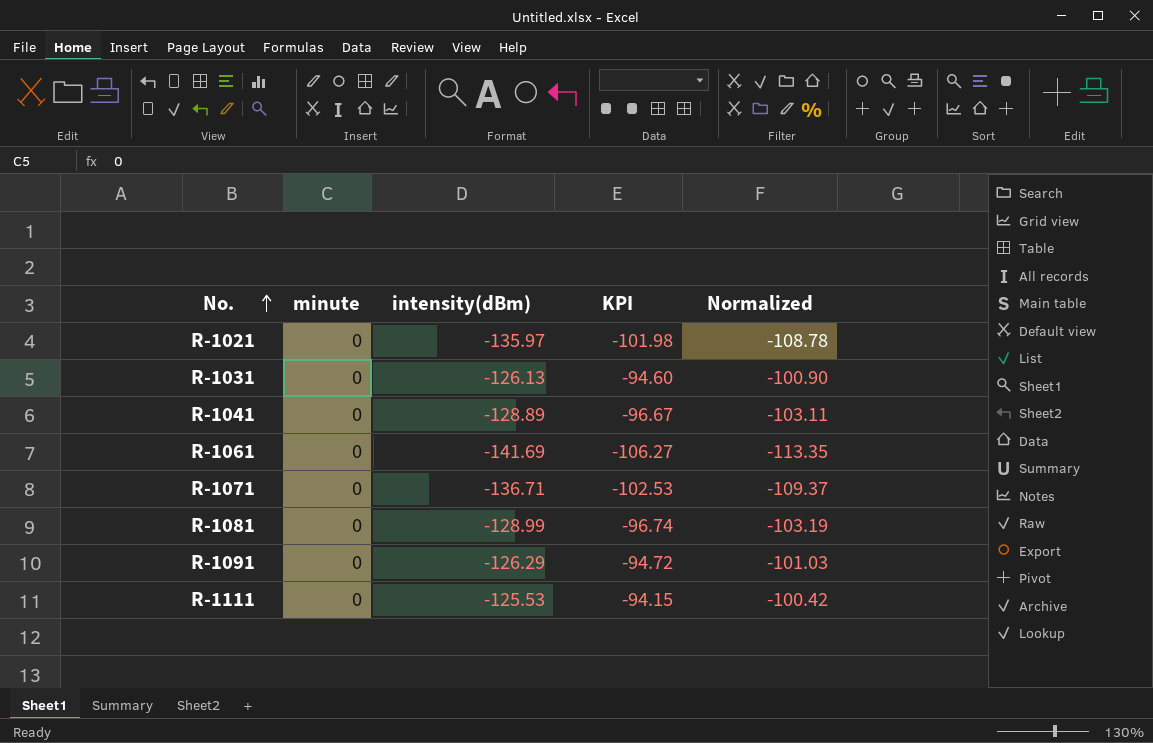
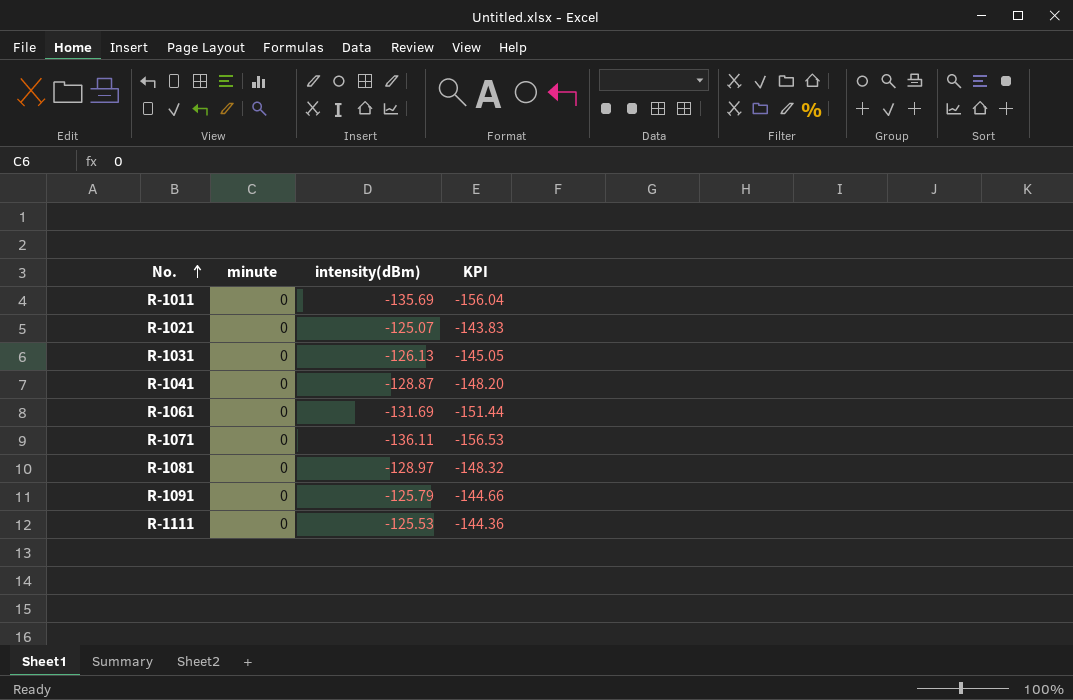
column Normalized | formula: [intensity(dBm)] * 0.8 -> none
column KPI | formula: [intensity(dBm)] * 0.75 -> [intensity(dBm)] * 1.15
row R-1011: none -> 0 | -135.69 | -156.04
R-1021 | intensity(dBm): -135.97 -> -125.07
R-1041 | intensity(dBm): -128.89 -> -128.87
R-1061 | intensity(dBm): -141.69 -> -131.69
R-1071 | intensity(dBm): -136.71 -> -136.11
R-1081 | intensity(dBm): -128.99 -> -128.97
R-1091 | intensity(dBm): -126.29 -> -125.79

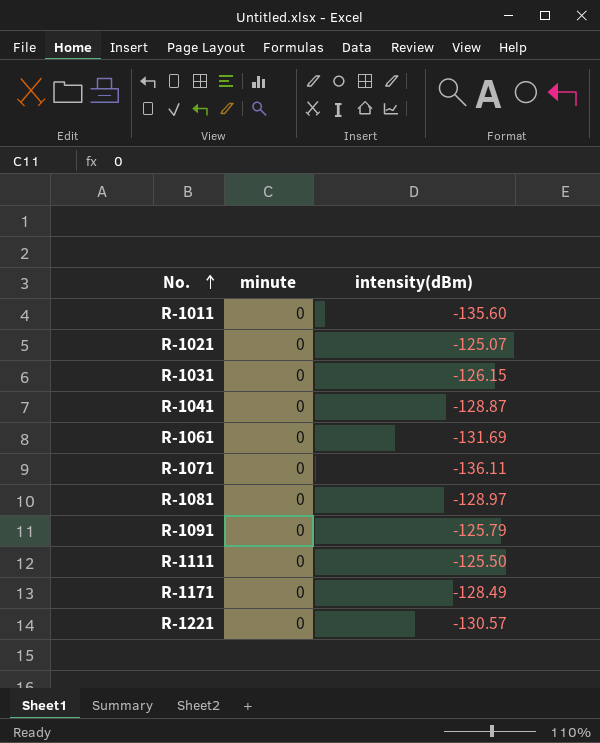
column KPI | formula: [intensity(dBm)] * 1.15 -> none
R-1011 | intensity(dBm): -135.69 -> -135.60
R-1031 | intensity(dBm): -126.13 -> -126.15
R-1111 | intensity(dBm): -125.53 -> -125.50
row R-1171: none -> 0 | -128.49
row R-1221: none -> 0 | -130.57

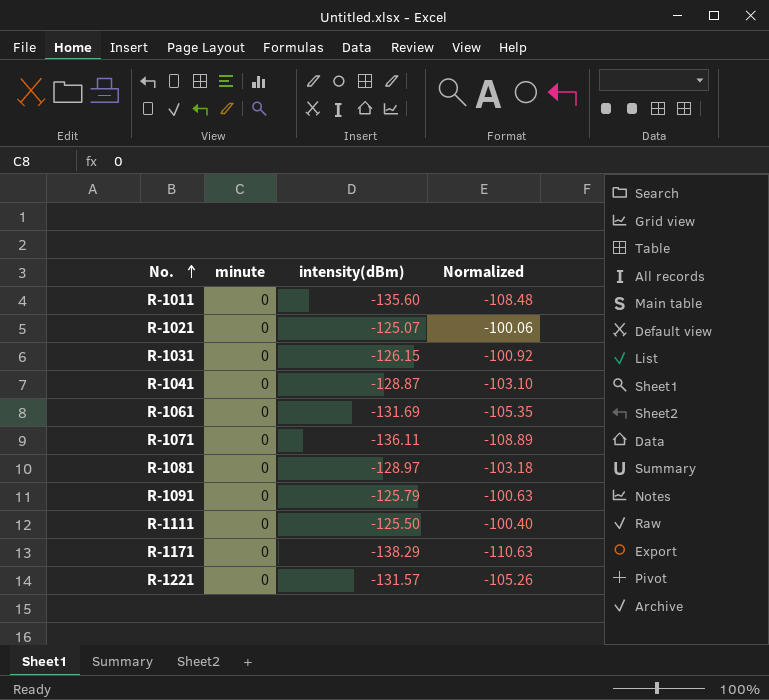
column Normalized | formula: none -> [intensity(dBm)] * 0.8
R-1171 | intensity(dBm): -128.49 -> -138.29
R-1221 | intensity(dBm): -130.57 -> -131.57

